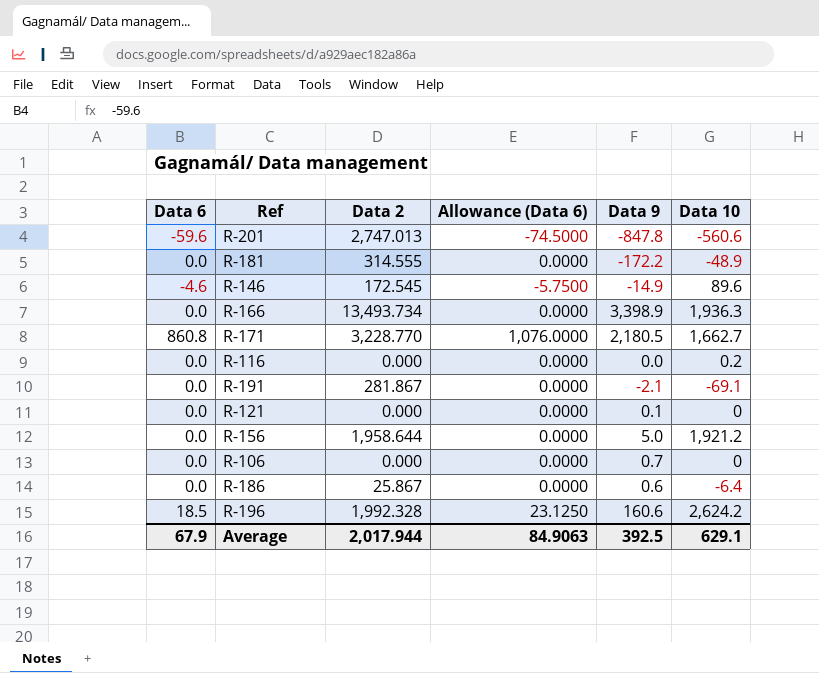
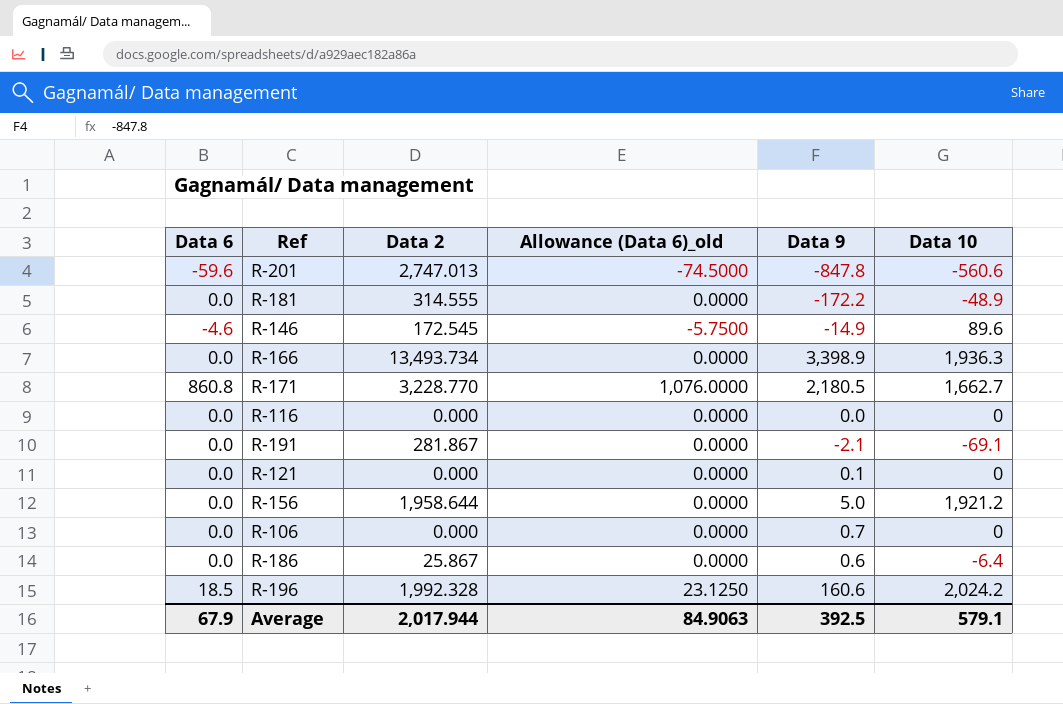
column name: Allowance (Data 6) -> Allowance (Data 6)_old
R-116 | Data 10: 0.2 -> 0
R-196 | Data 10: 2,624.2 -> 2,024.2
Average | Data 10: 629.1 -> 579.1

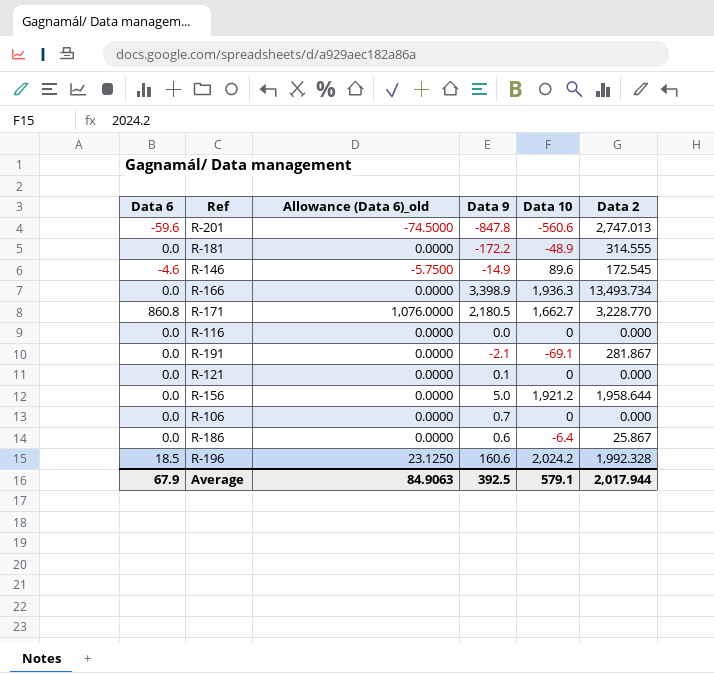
column Data 2 | position: 3 -> 6

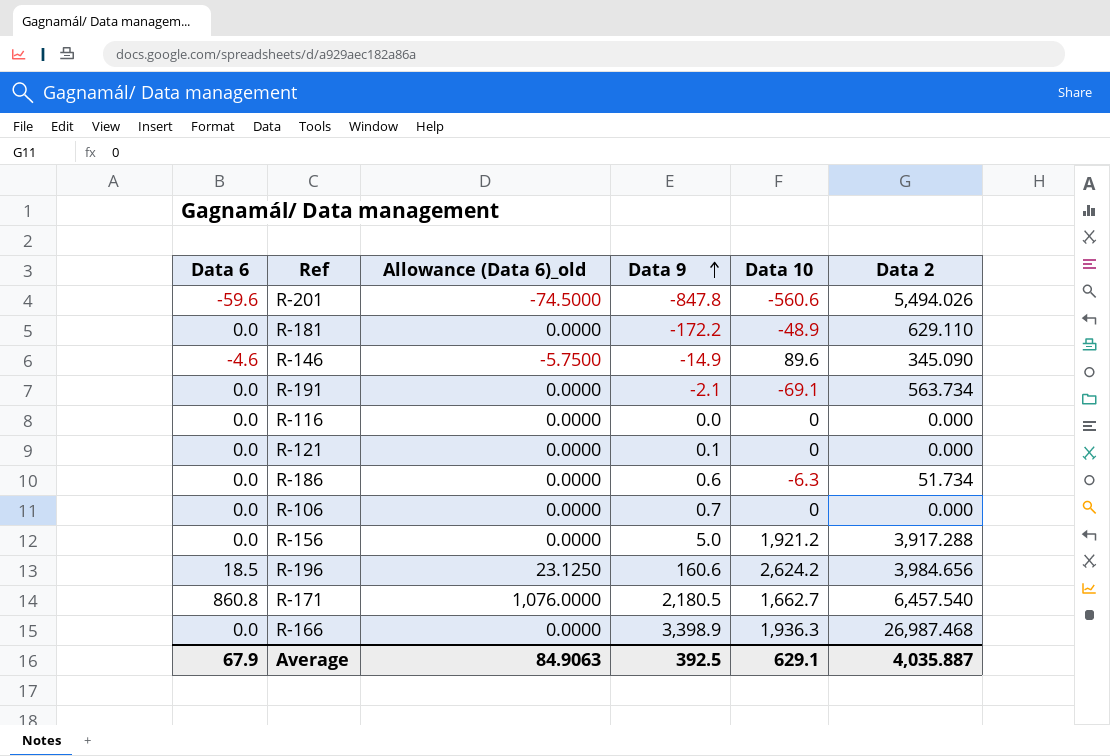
row order: none -> Data 9 ascending
R-201 | Data 2: 2,747.013 -> 5,494.026
R-181 | Data 2: 314.555 -> 629.110
R-146 | Data 2: 172.545 -> 345.090
R-191 | Data 2: 281.867 -> 563.734
R-186 | Data 10: -6.4 -> -6.3
R-186 | Data 2: 25.867 -> 51.734
R-156 | Data 2: 1,958.644 -> 3,917.288
R-196 | Data 10: 2,024.2 -> 2,624.2
R-196 | Data 2: 1,992.328 -> 3,984.656
R-171 | Data 2: 3,228.770 -> 6,457.540
R-166 | Data 2: 13,493.734 -> 26,987.468
Average | Data 10: 579.1 -> 629.1
Average | Data 2: 2,017.944 -> 4,035.887

